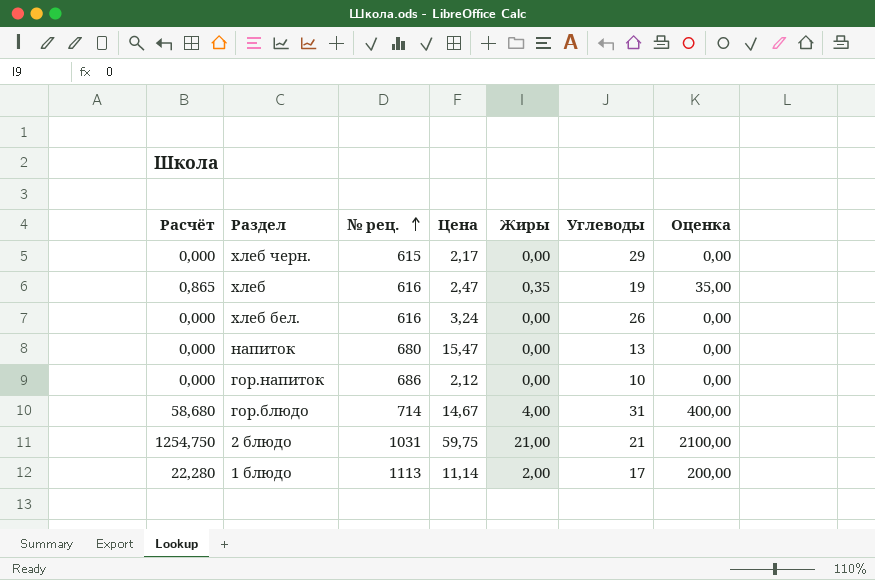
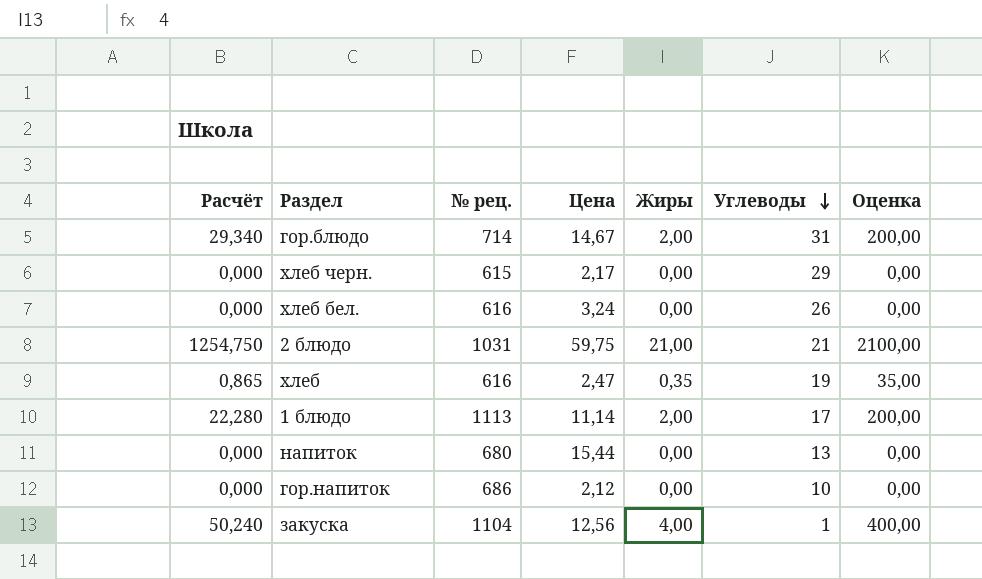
row order: № рец. ascending -> Углеводы descending
гор.блюдо | Расчёт: 58,680 -> 29,340
гор.блюдо | Жиры: 4,00 -> 2,00
гор.блюдо | Оценка: 400,00 -> 200,00
напиток | Цена: 15,47 -> 15,44
row закуска: none -> 50,240 | 1104 | 12,56 | 4,00 | 1 | 400,00

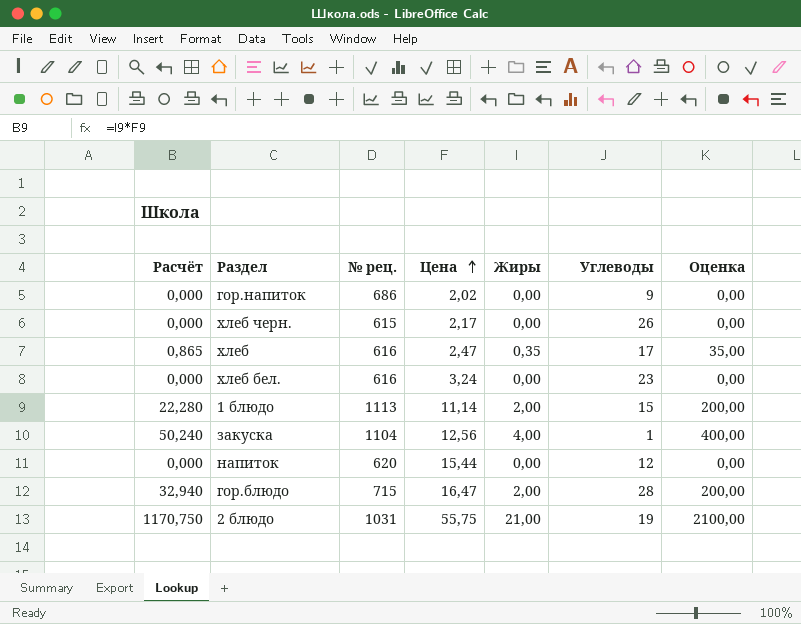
row order: Углеводы descending -> Цена ascending
гор.напиток | Цена: 2,12 -> 2,02
гор.напиток | Углеводы: 10 -> 9
хлеб черн. | Углеводы: 29 -> 26
хлеб | Углеводы: 19 -> 17
хлеб бел. | Углеводы: 26 -> 23
1 блюдо | Углеводы: 17 -> 15
напиток | № рец.: 680 -> 620
напиток | Углеводы: 13 -> 12
гор.блюдо | Расчёт: 29,340 -> 32,940
гор.блюдо | № рец.: 714 -> 715
гор.блюдо | Цена: 14,67 -> 16,47
гор.блюдо | Углеводы: 31 -> 28
2 блюдо | Расчёт: 1254,750 -> 1170,750
2 блюдо | Цена: 59,75 -> 55,75
2 блюдо | Углеводы: 21 -> 19

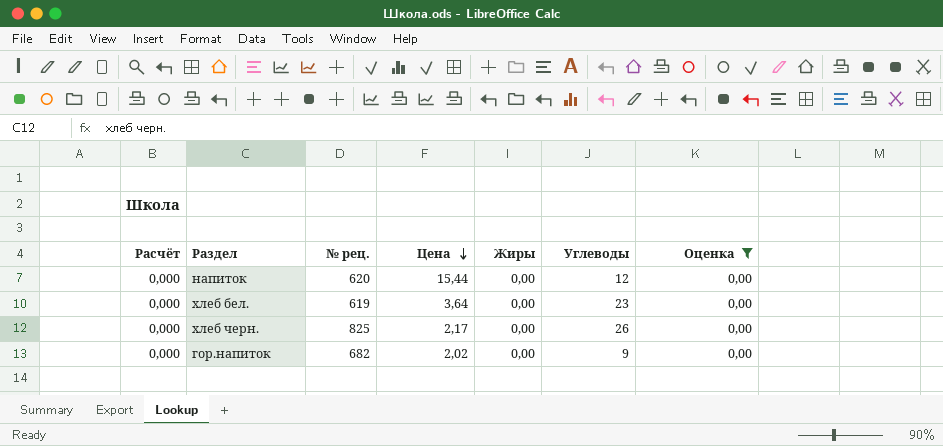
filter: none -> Оценка = 0,00
row order: Цена ascending -> Цена descending
хлеб бел. | № рец.: 616 -> 619
хлеб бел. | Цена: 3,24 -> 3,64
хлеб черн. | № рец.: 615 -> 825
гор.напиток | № рец.: 686 -> 682

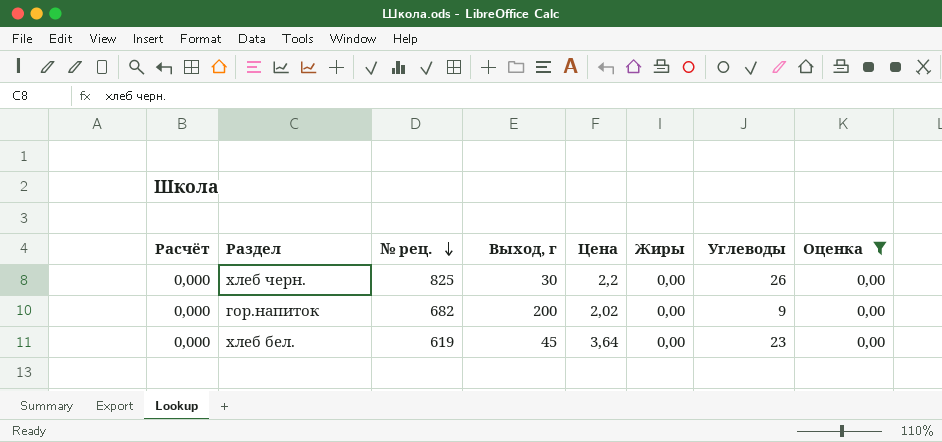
row order: Цена descending -> № рец. descending
column Выход, г | position: none -> 4
row напиток: 0,000 | 620 | 15,44 | 0,00 | 12 | 0,00 -> none
хлеб черн. | Цена: 2,17 -> 2,2

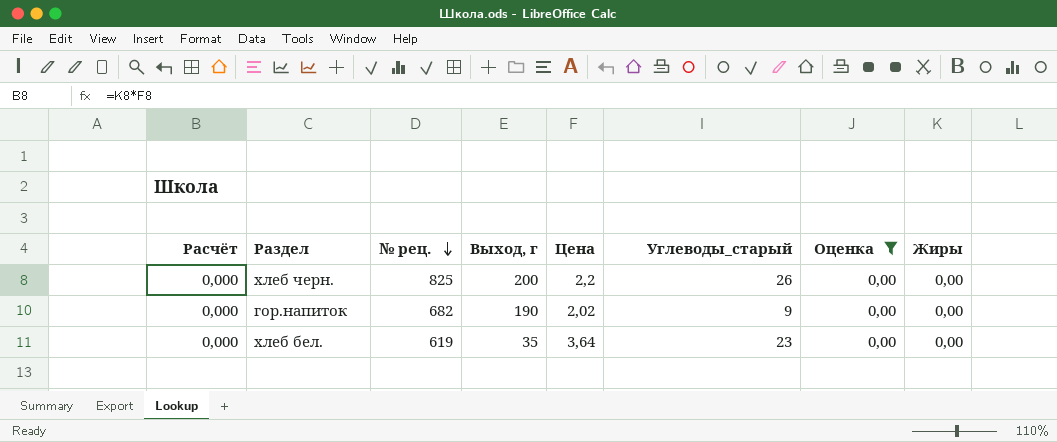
column name: Углеводы -> Углеводы_старый
column Жиры | position: 6 -> 8
хлеб черн. | Выход, г: 30 -> 200
гор.напиток | Выход, г: 200 -> 190
хлеб бел. | Выход, г: 45 -> 35

